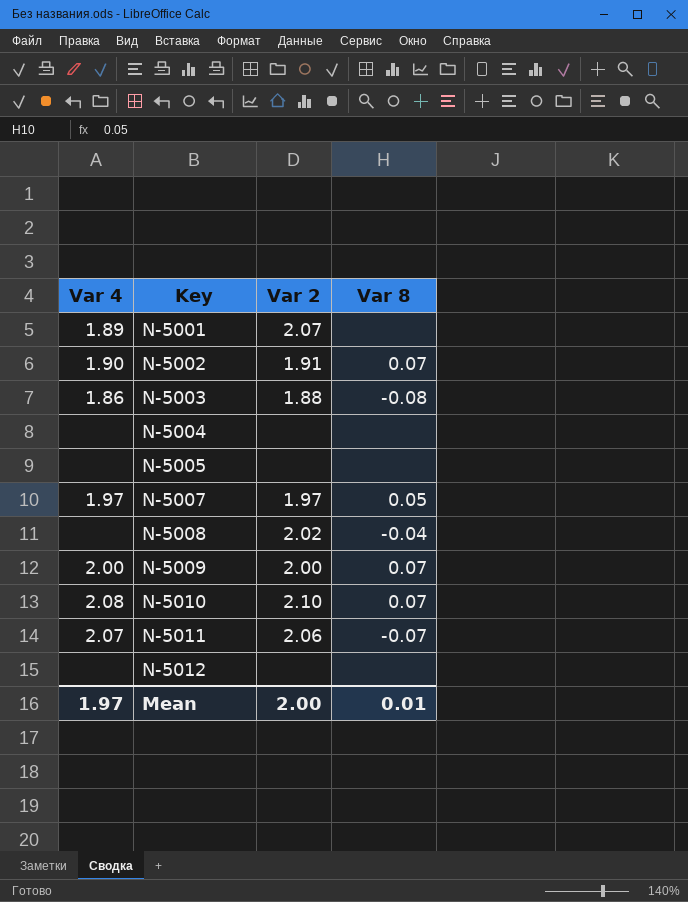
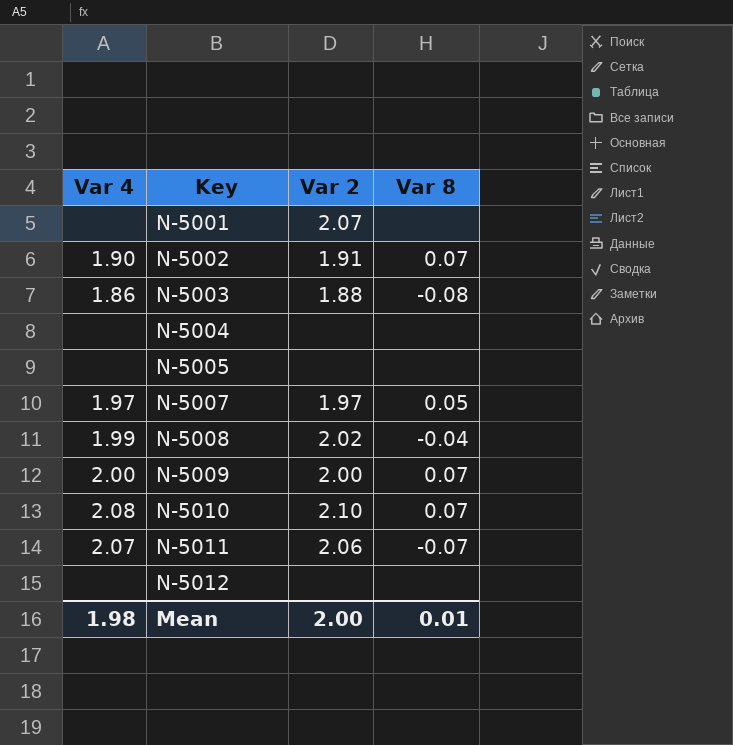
N-5001 | Var 4: 1.89 -> none
N-5008 | Var 4: none -> 1.99
Mean | Var 4: 1.97 -> 1.98

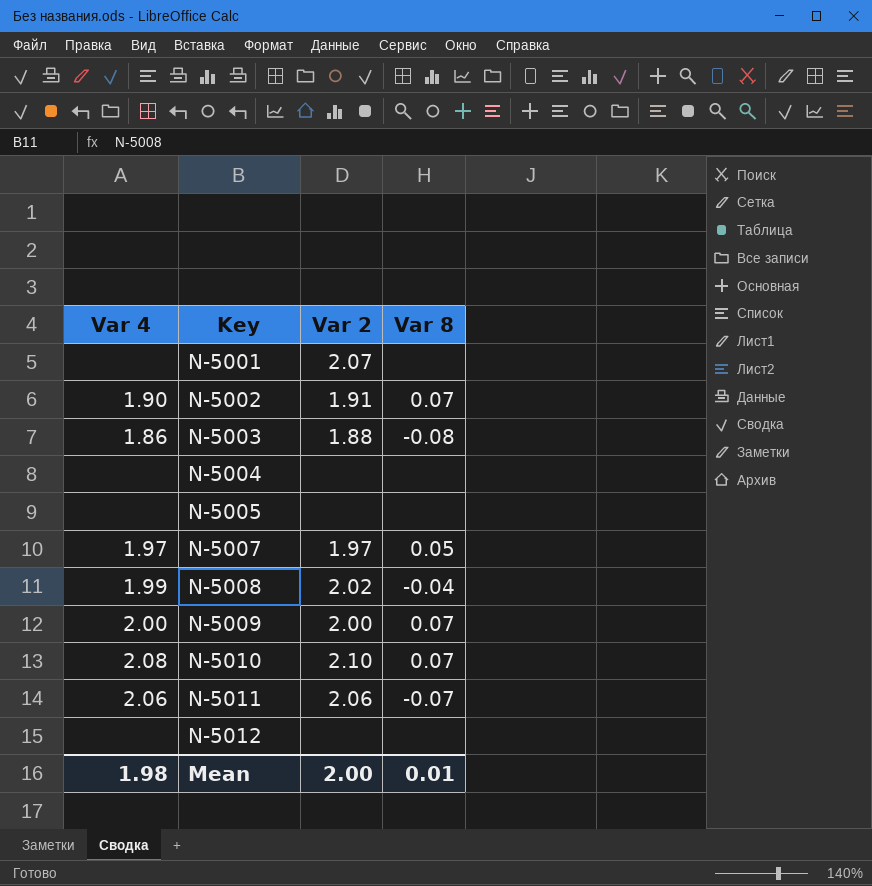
N-5011 | Var 4: 2.07 -> 2.06

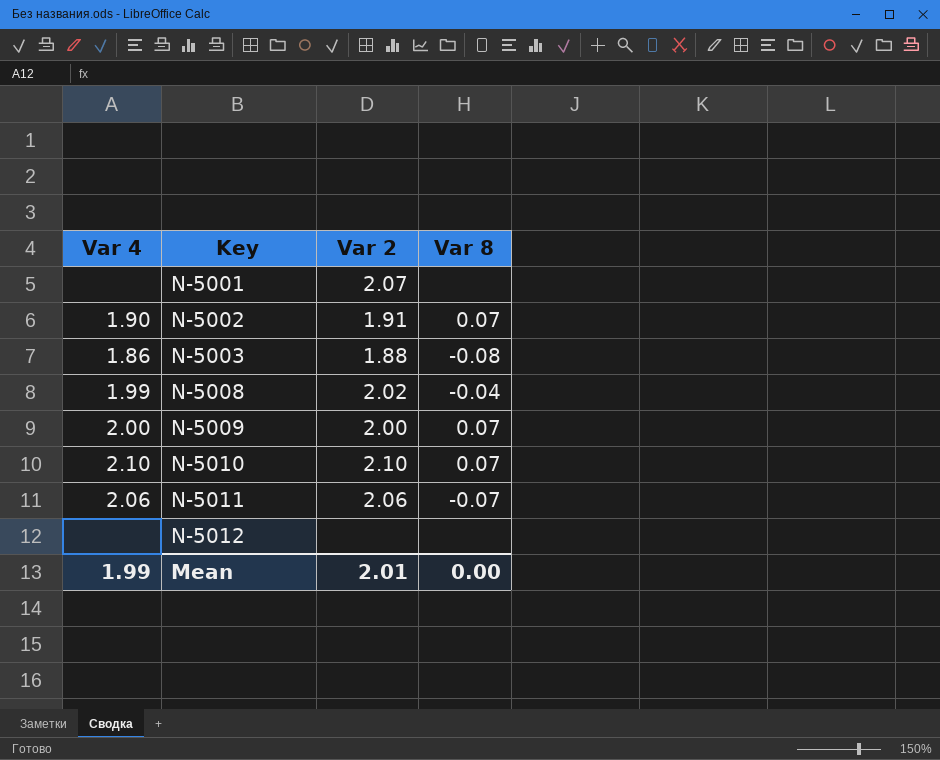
row N-5004: none | none | none -> none
row N-5005: none | none | none -> none
row N-5007: 1.97 | 1.97 | 0.05 -> none
N-5010 | Var 4: 2.08 -> 2.10
Mean | Var 4: 1.98 -> 1.99
Mean | Var 2: 2.00 -> 2.01
Mean | Var 8: 0.01 -> 0.00

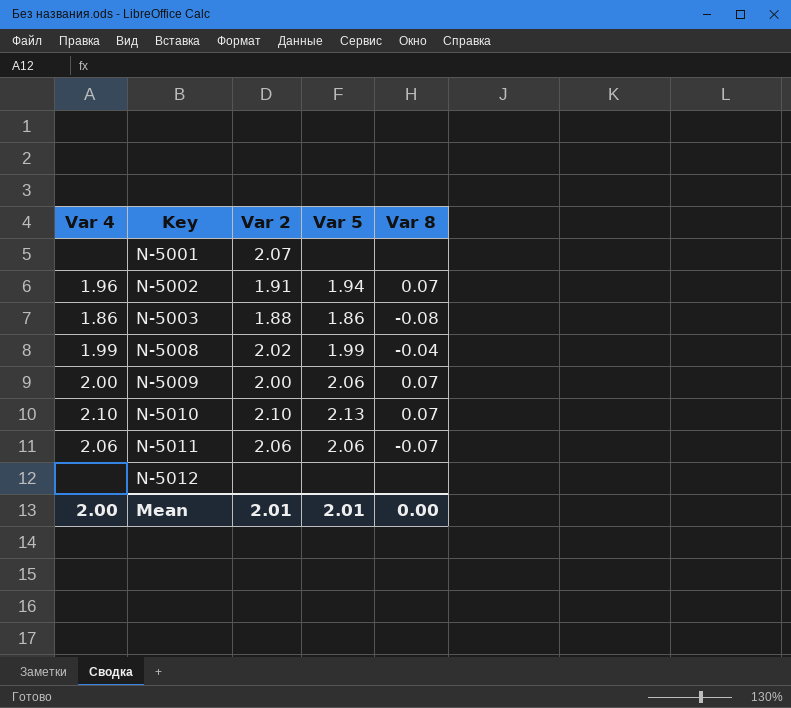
column Var 5 | position: none -> 4
N-5002 | Var 4: 1.90 -> 1.96
Mean | Var 4: 1.99 -> 2.00

